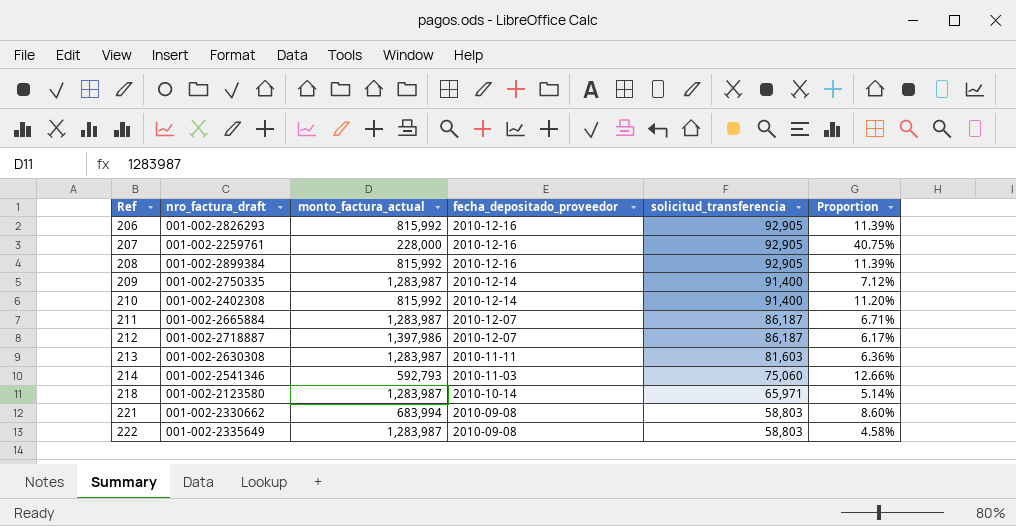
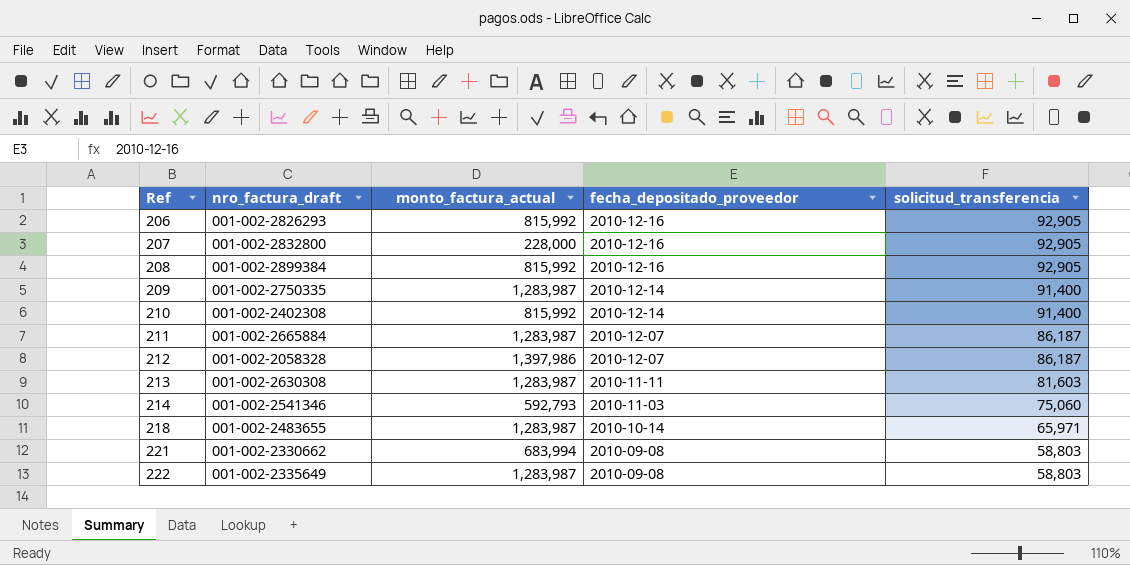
column Proportion | formula: [solicitud_transferencia] / [monto_factura_actual] -> none
207 | nro_factura_draft: 001-002-2259761 -> 001-002-2832800
212 | nro_factura_draft: 001-002-2718887 -> 001-002-2058328
218 | nro_factura_draft: 001-002-2123580 -> 001-002-2483655

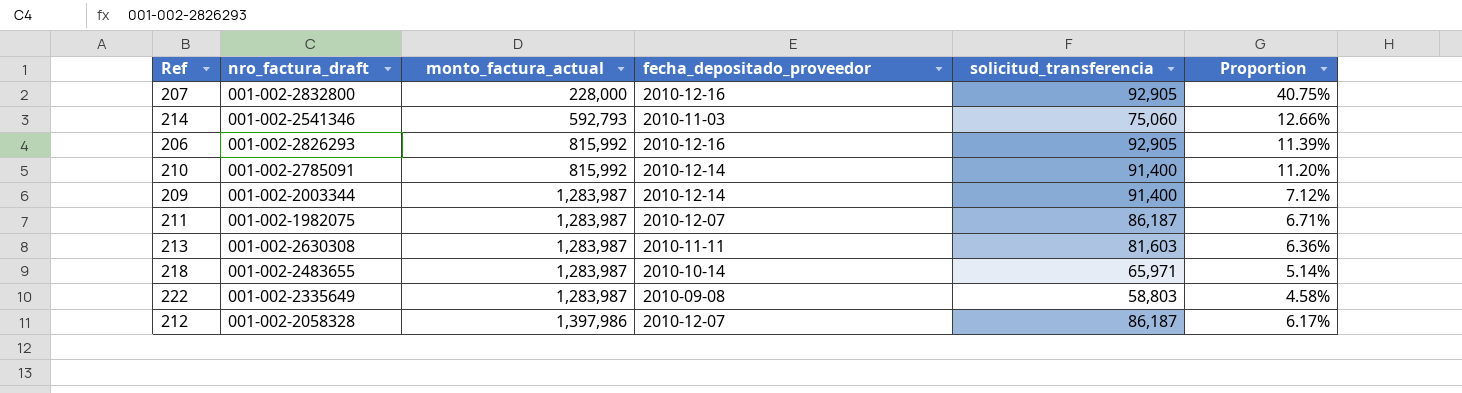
row order: Ref ascending -> monto_factura_actual ascending
column Proportion | formula: none -> [solicitud_transferencia] / [monto_factura_actual]
row 208: 001-002-2899384 | 815,992 | 2010-12-16 | 92,905 -> none
row 221: 001-002-2330662 | 683,994 | 2010-09-08 | 58,803 -> none
210 | nro_factura_draft: 001-002-2402308 -> 001-002-2785091
209 | nro_factura_draft: 001-002-2750335 -> 001-002-2003344
211 | nro_factura_draft: 001-002-2665884 -> 001-002-1982075

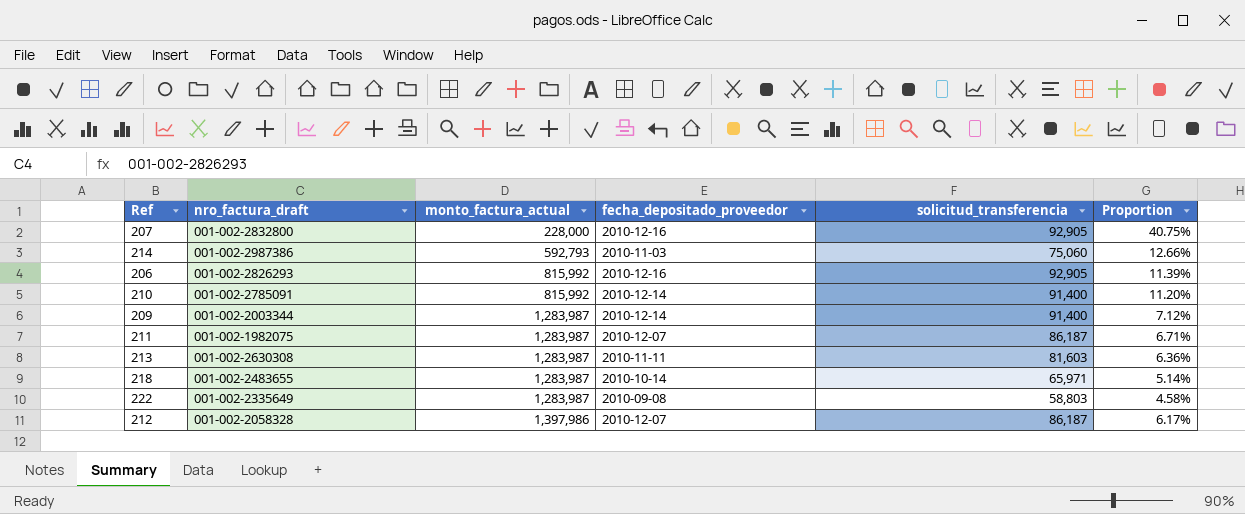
214 | nro_factura_draft: 001-002-2541346 -> 001-002-2987386

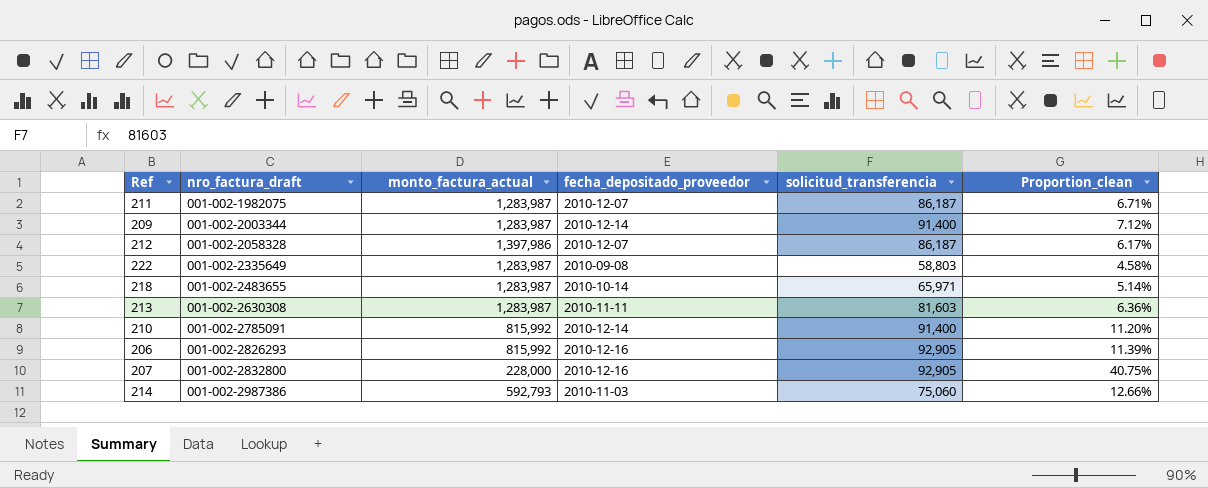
row order: monto_factura_actual ascending -> nro_factura_draft ascending
column name: Proportion -> Proportion_clean

